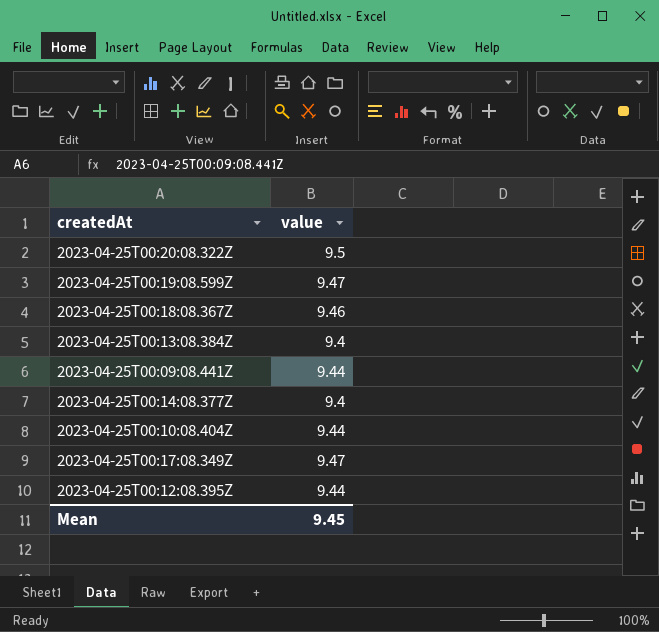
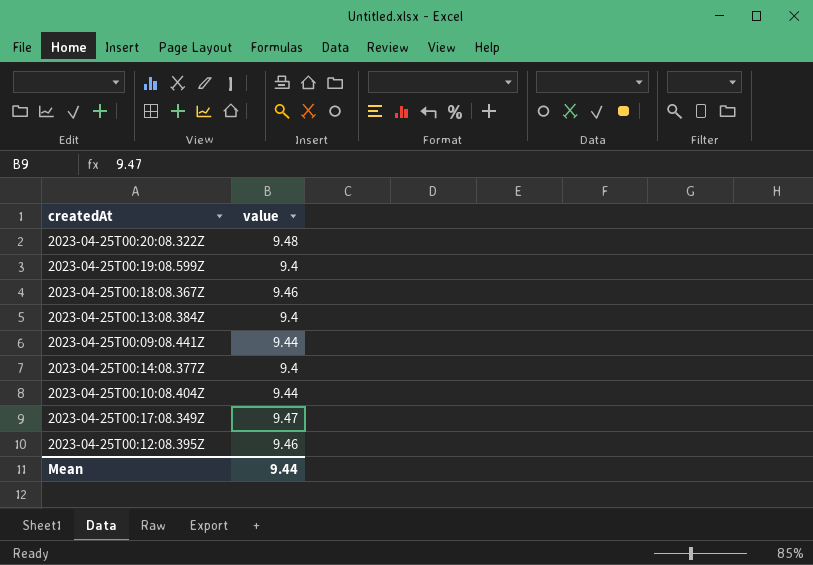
2023-04-25T00:20:08.322Z | value: 9.5 -> 9.48
2023-04-25T00:19:08.599Z | value: 9.47 -> 9.4
2023-04-25T00:12:08.395Z | value: 9.44 -> 9.46
Mean | value: 9.45 -> 9.44

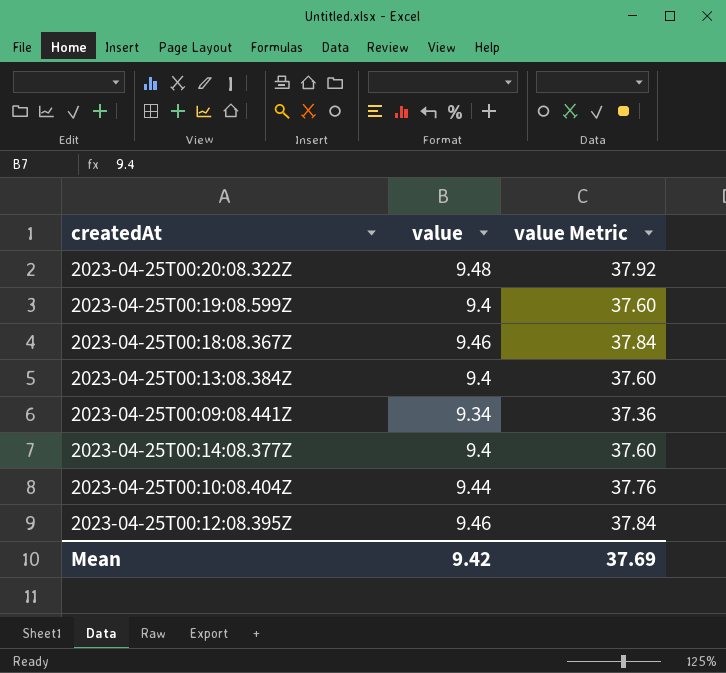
column value Metric | formula: none -> [value] * 4
row 2023-04-25T00:17:08.349Z: 9.47 -> none
2023-04-25T00:09:08.441Z | value: 9.44 -> 9.34
Mean | value: 9.44 -> 9.42

